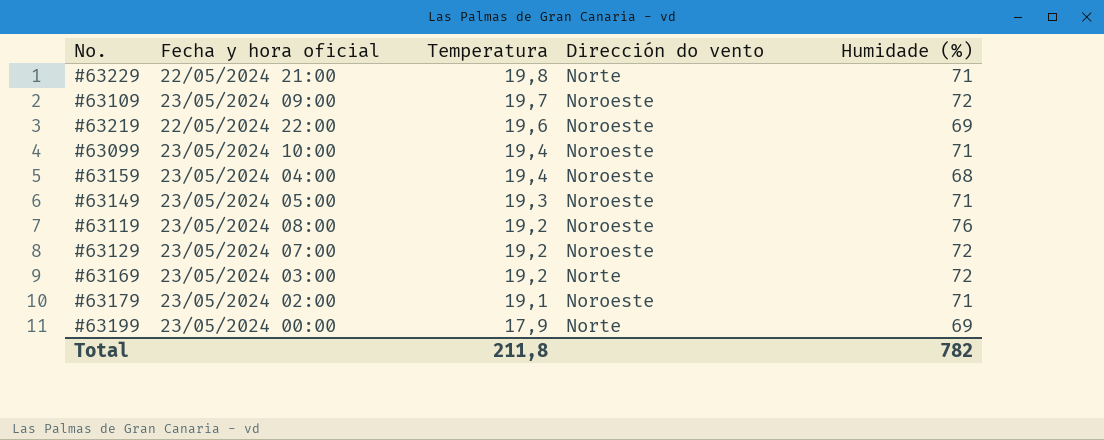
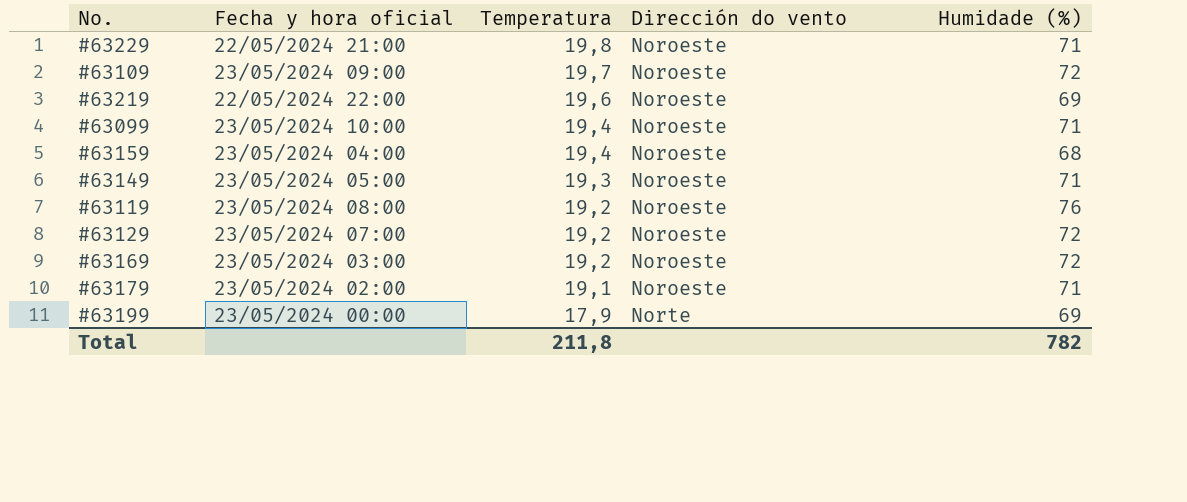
#63229 | Dirección do vento: Norte -> Noroeste
#63169 | Dirección do vento: Norte -> Noroeste

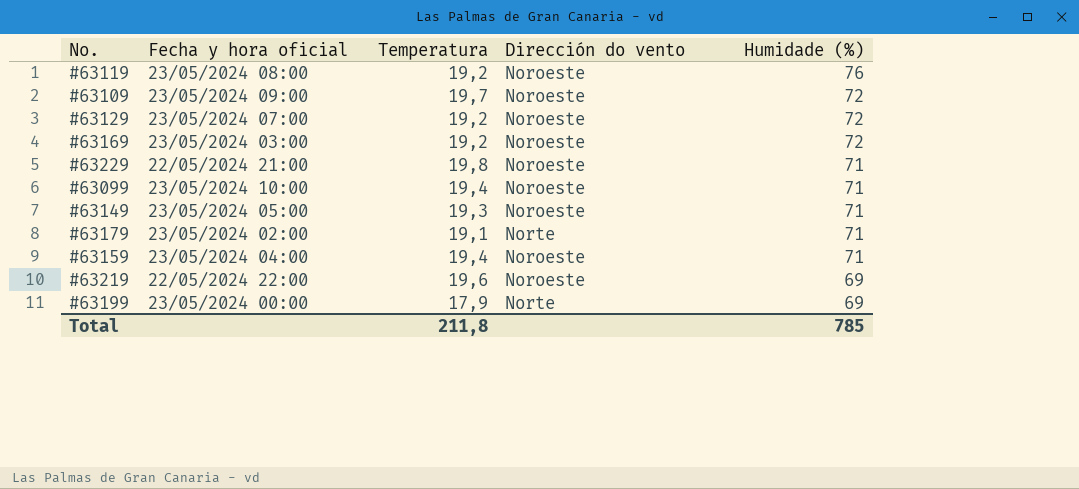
row order: Temperatura descending -> Humidade (%) descending
#63179 | Dirección do vento: Noroeste -> Norte
#63159 | Humidade (%): 68 -> 71
Total | Humidade (%): 782 -> 785

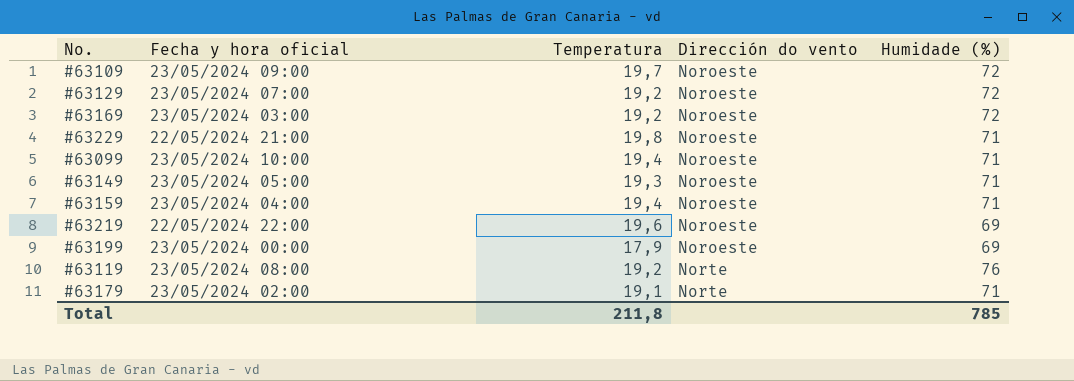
row order: Humidade (%) descending -> Dirección do vento ascending
#63199 | Dirección do vento: Norte -> Noroeste
#63119 | Dirección do vento: Noroeste -> Norte

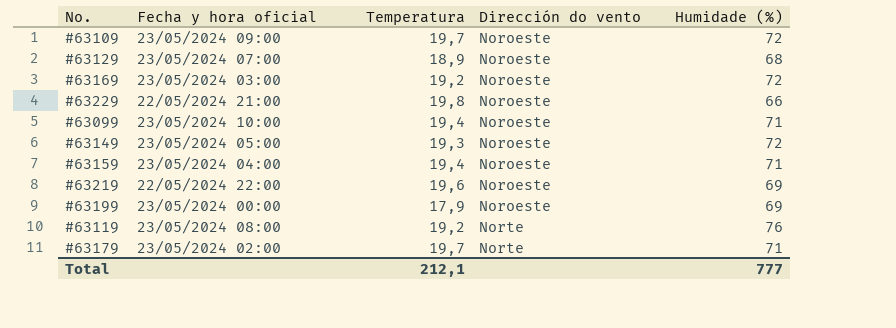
#63129 | Temperatura: 19,2 -> 18,9
#63129 | Humidade (%): 72 -> 68
#63229 | Humidade (%): 71 -> 66
#63149 | Humidade (%): 71 -> 72
#63179 | Temperatura: 19,1 -> 19,7
Total | Temperatura: 211,8 -> 212,1
Total | Humidade (%): 785 -> 777

